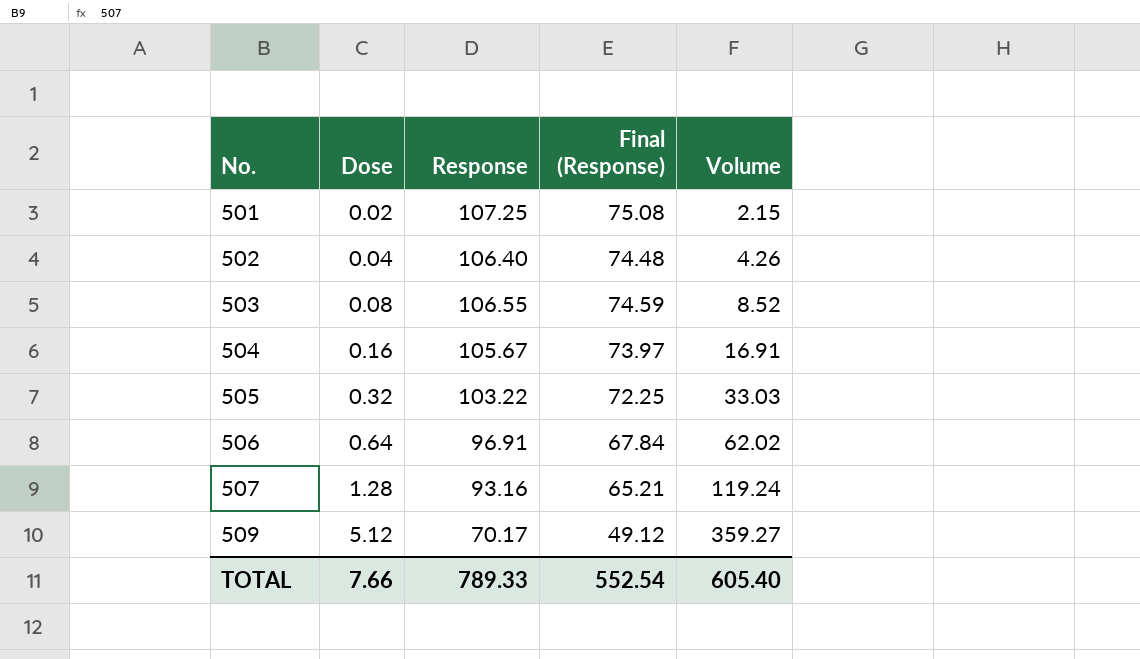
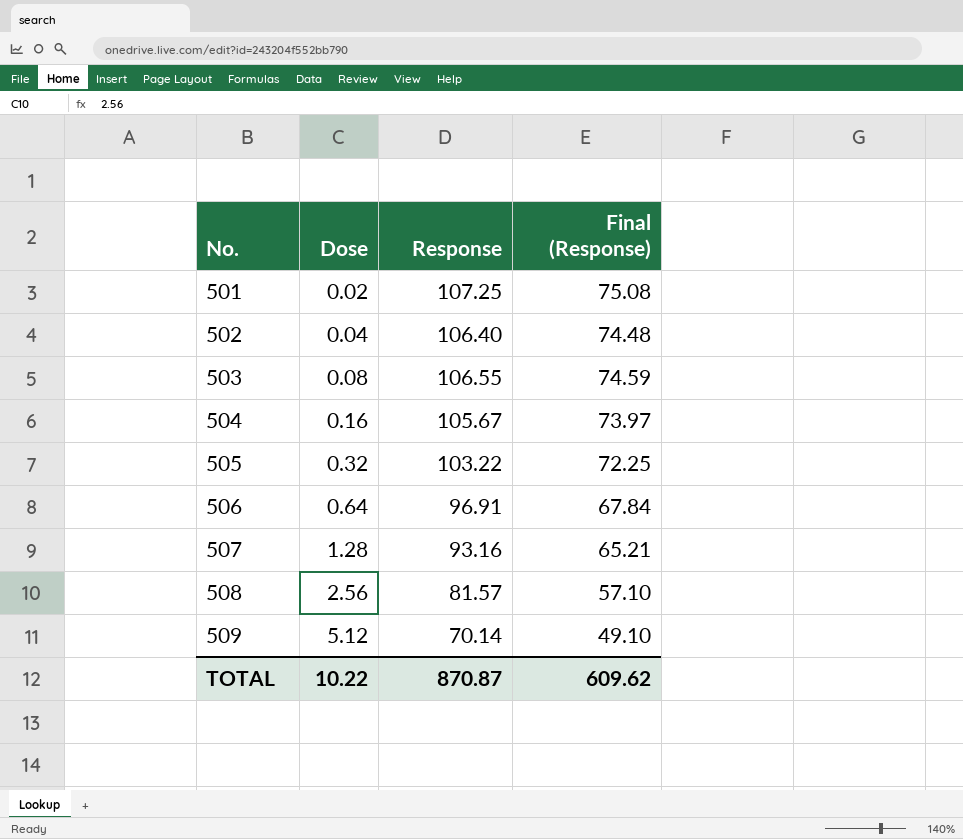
column Volume | formula: [Dose] * [Response] -> none
row 508: none -> 2.56 | 81.57 | 57.10
509 | Response: 70.17 -> 70.14
509 | Final (Response): 49.12 -> 49.10
TOTAL | Dose: 7.66 -> 10.22
TOTAL | Response: 789.33 -> 870.87
TOTAL | Final (Response): 552.54 -> 609.62

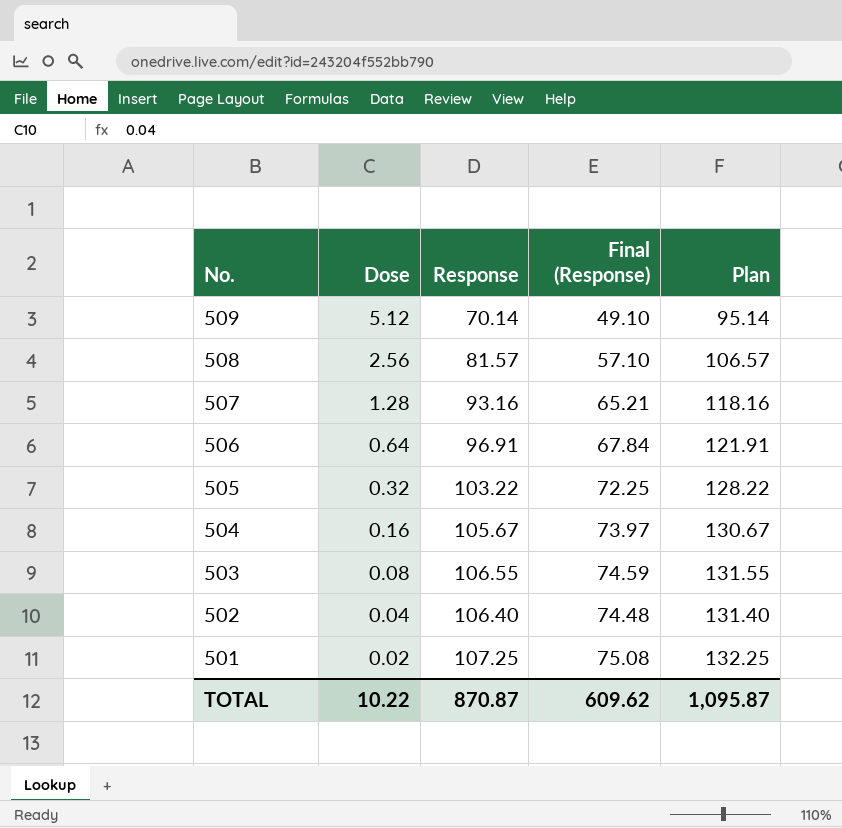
row order: No. ascending -> No. descending
column Plan | formula: none -> [Response] + 25

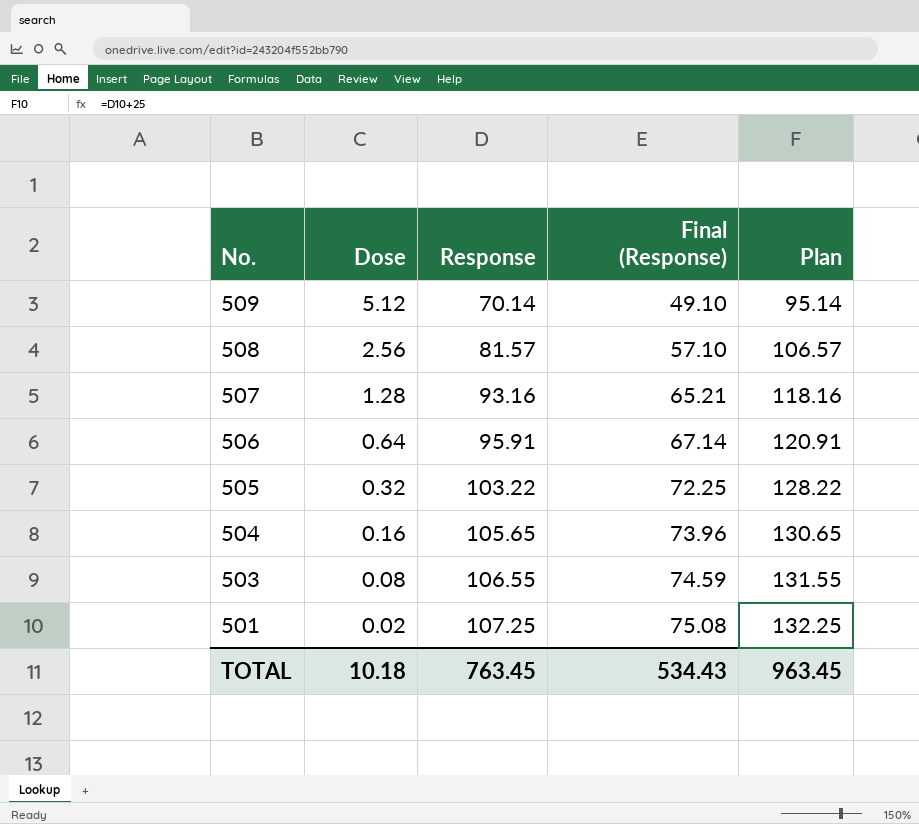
row 502: 0.04 | 106.40 | 74.48 | 131.40 -> none
506 | Response: 96.91 -> 95.91
506 | Final (Response): 67.84 -> 67.14
506 | Plan: 121.91 -> 120.91
504 | Response: 105.67 -> 105.65
504 | Final (Response): 73.97 -> 73.96
504 | Plan: 130.67 -> 130.65
TOTAL | Dose: 10.22 -> 10.18
TOTAL | Response: 870.87 -> 763.45
TOTAL | Final (Response): 609.62 -> 534.43
TOTAL | Plan: 1,095.87 -> 963.45

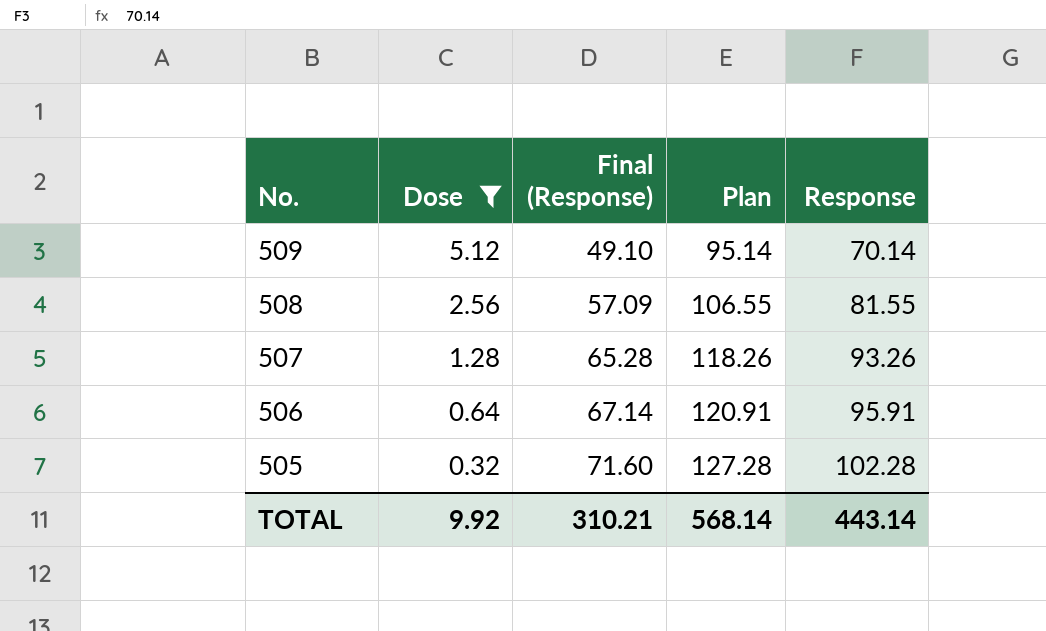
filter: none -> Dose >= 0.32
column Response | position: 3 -> 5
508 | Final (Response): 57.10 -> 57.09
508 | Plan: 106.57 -> 106.55
508 | Response: 81.57 -> 81.55
507 | Final (Response): 65.21 -> 65.28
507 | Plan: 118.16 -> 118.26
507 | Response: 93.16 -> 93.26
505 | Final (Response): 72.25 -> 71.60
505 | Plan: 128.22 -> 127.28
505 | Response: 103.22 -> 102.28
TOTAL | Dose: 10.18 -> 9.92
TOTAL | Final (Response): 534.43 -> 310.21
TOTAL | Plan: 963.45 -> 568.14
TOTAL | Response: 763.45 -> 443.14

